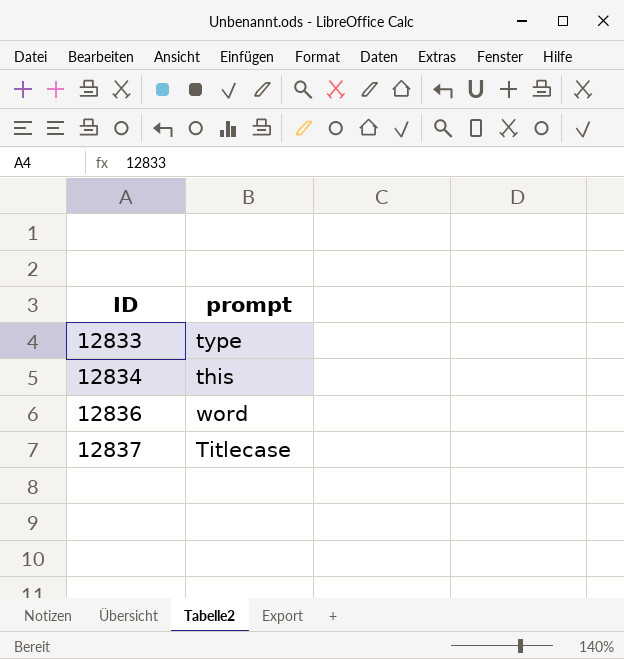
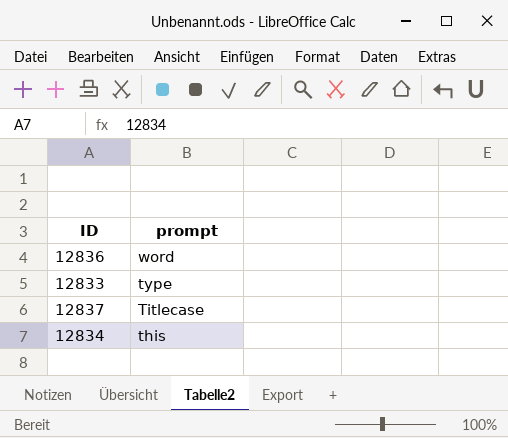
row order: ID ascending -> prompt descending

